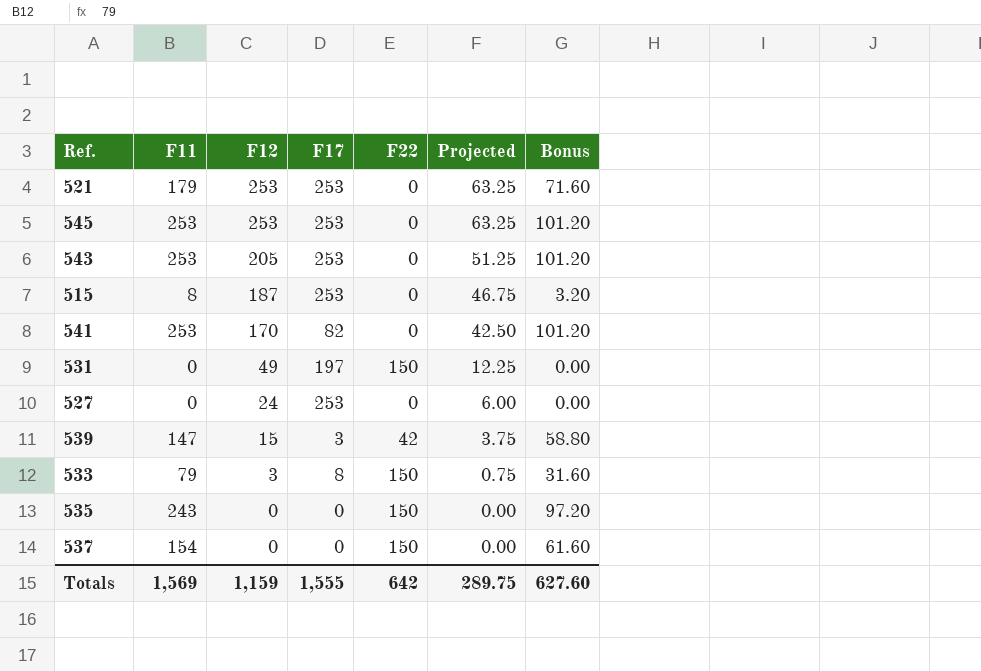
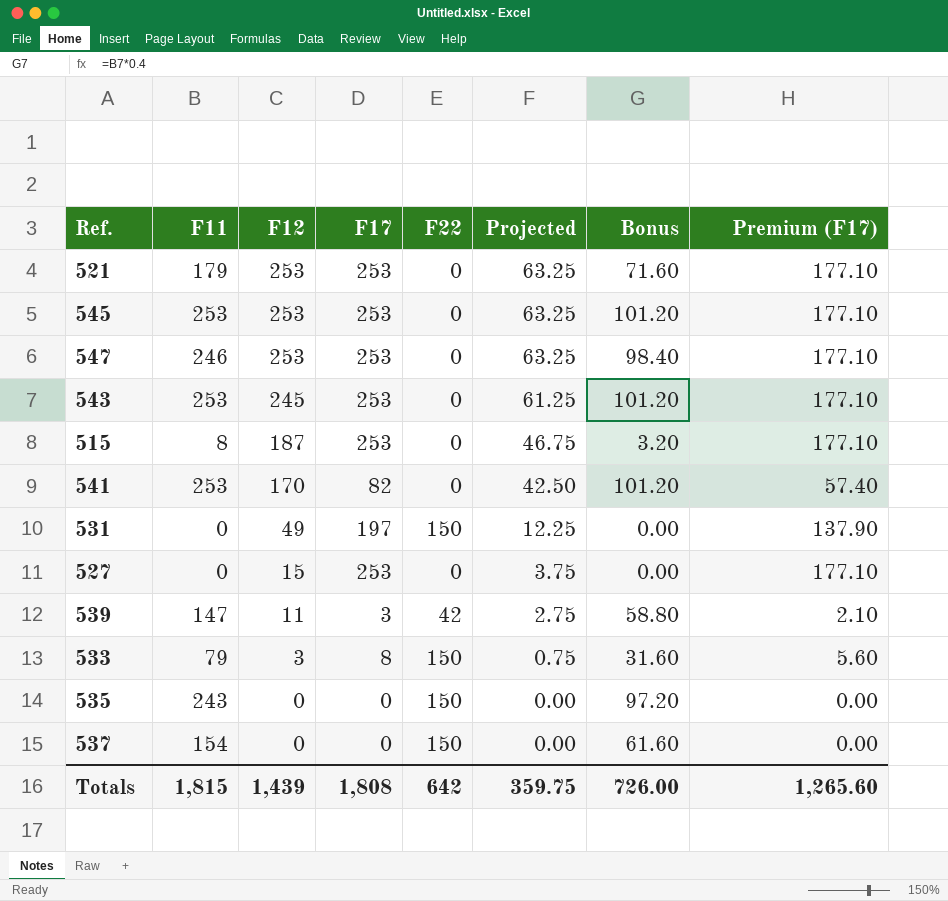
column Premium (F17) | formula: none -> [F17] * 0.7
row 547: none -> 246 | 253 | 253 | 0 | 63.25 | 98.40 | 177.10
543 | F12: 205 -> 245
543 | Projected: 51.25 -> 61.25
527 | F12: 24 -> 15
527 | Projected: 6.00 -> 3.75
539 | F12: 15 -> 11
539 | Projected: 3.75 -> 2.75
Totals | F11: 1,569 -> 1,815
Totals | F12: 1,159 -> 1,439
Totals | F17: 1,555 -> 1,808
Totals | Projected: 289.75 -> 359.75
Totals | Bonus: 627.60 -> 726.00

